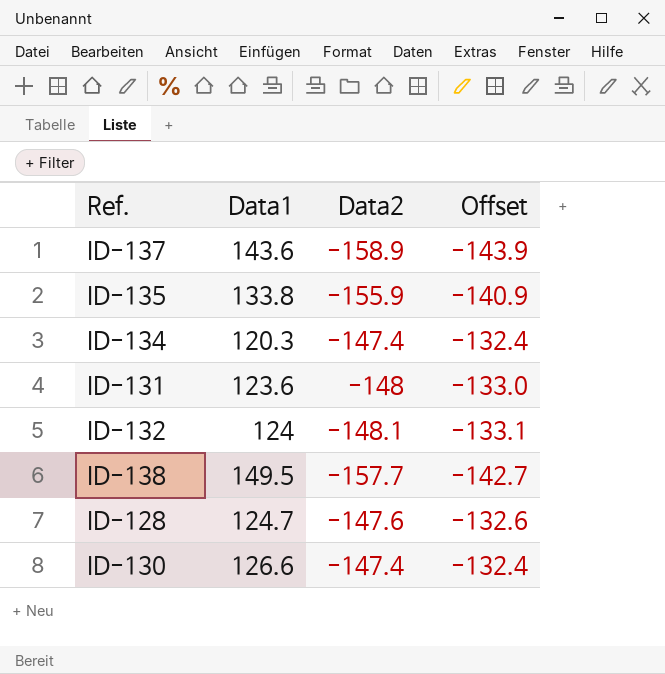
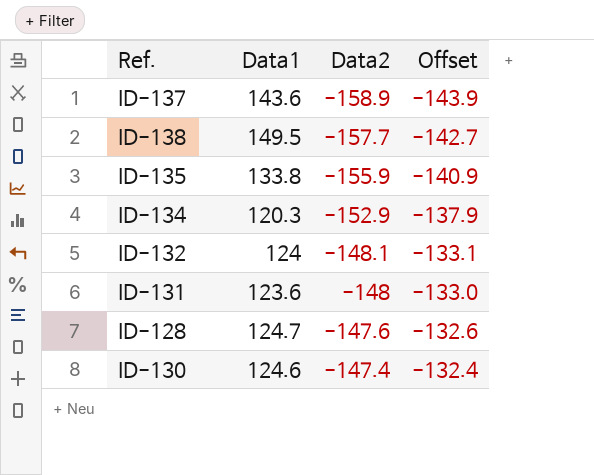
row order: none -> Data2 ascending
ID-134 | Data2: -147.4 -> -152.9
ID-134 | Offset: -132.4 -> -137.9
ID-130 | Data1: 126.6 -> 124.6

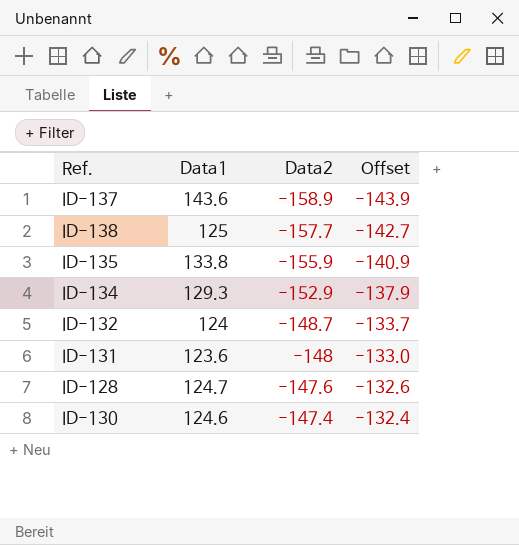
ID-138 | Data1: 149.5 -> 125
ID-134 | Data1: 120.3 -> 129.3
ID-132 | Data2: -148.1 -> -148.7
ID-132 | Offset: -133.1 -> -133.7

